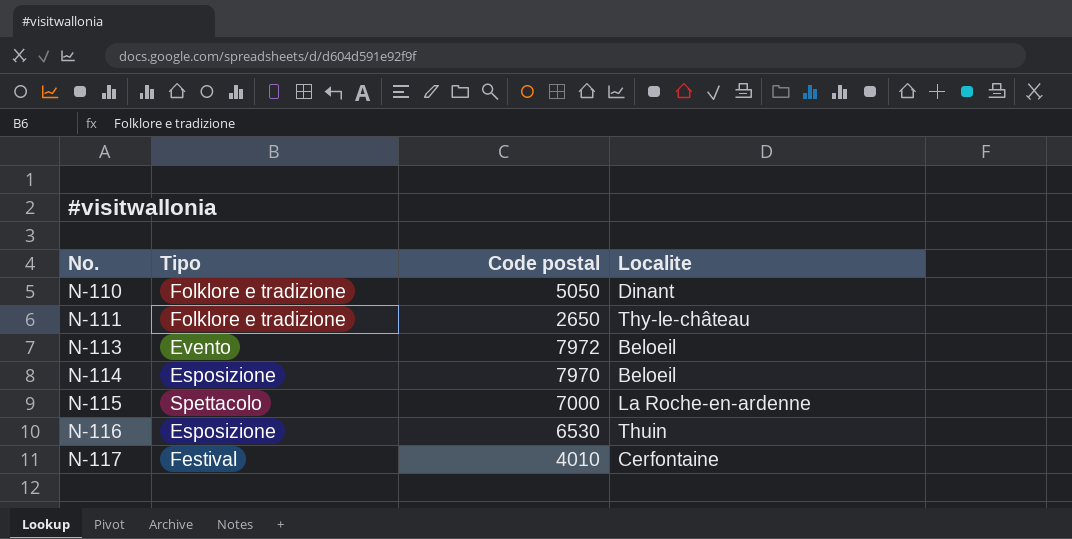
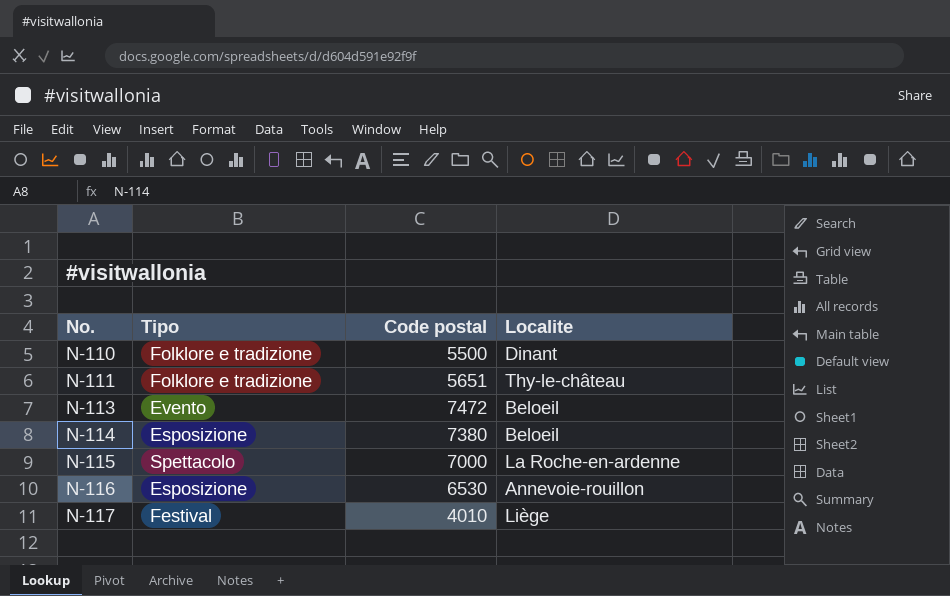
N-110 | Code postal: 5050 -> 5500
N-111 | Code postal: 2650 -> 5651
N-113 | Code postal: 7972 -> 7472
N-114 | Code postal: 7970 -> 7380
N-116 | Localite: Thuin -> Annevoie-rouillon
N-117 | Localite: Cerfontaine -> Liège

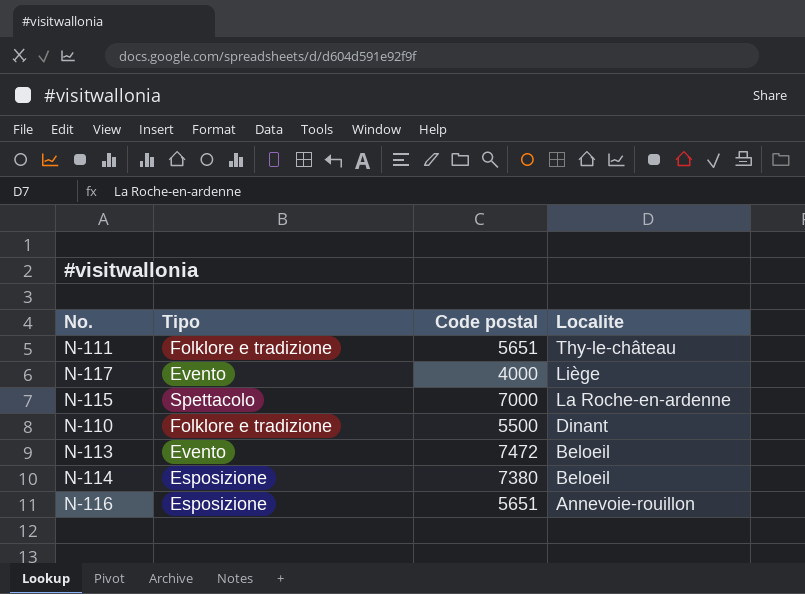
row order: No. ascending -> Localite descending
N-117 | Tipo: Festival -> Evento
N-117 | Code postal: 4010 -> 4000
N-116 | Code postal: 6530 -> 5651

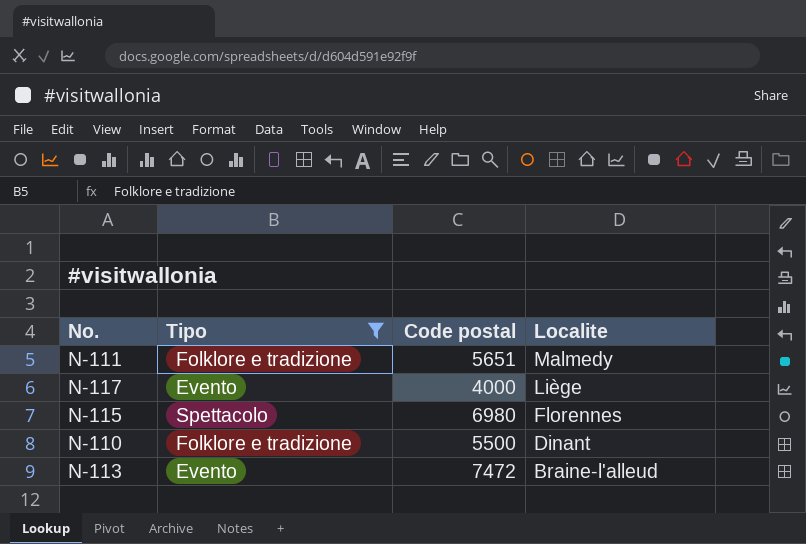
filter: none -> Tipo != Esposizione
N-111 | Localite: Thy-le-château -> Malmedy
N-115 | Code postal: 7000 -> 6980
N-115 | Localite: La Roche-en-ardenne -> Florennes
N-113 | Localite: Beloeil -> Braine-l'alleud

